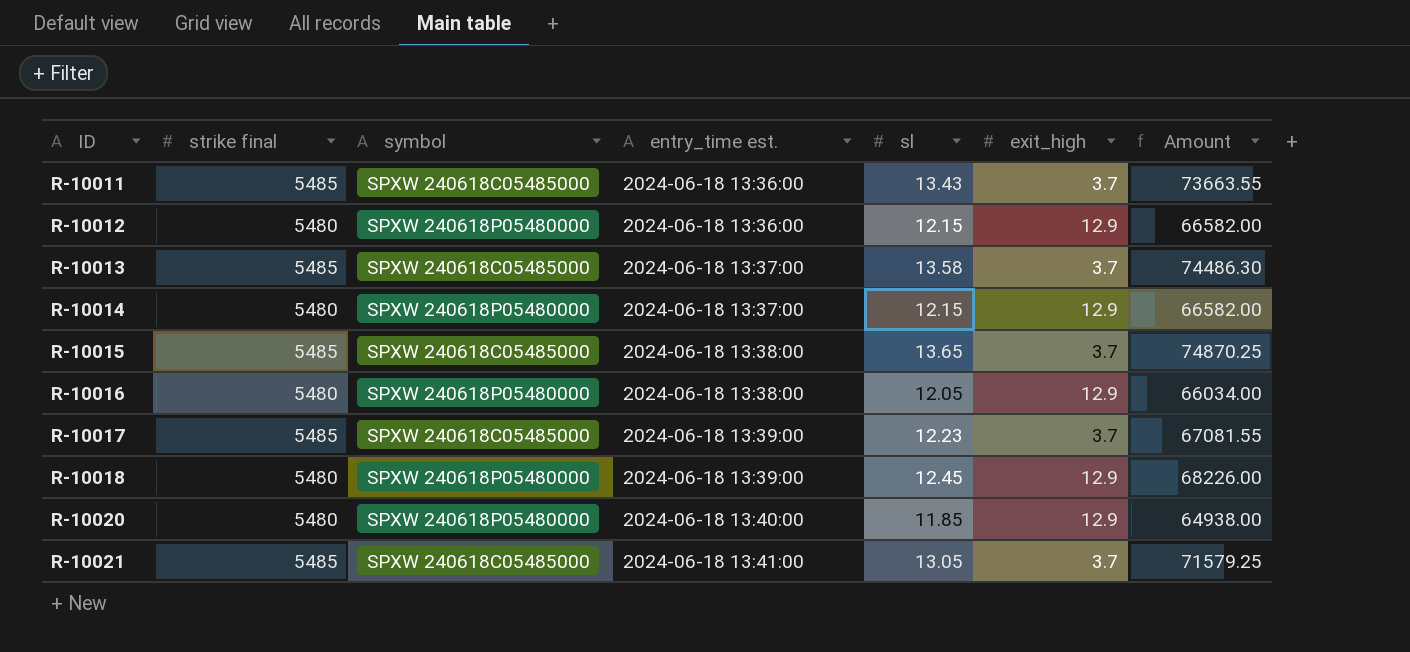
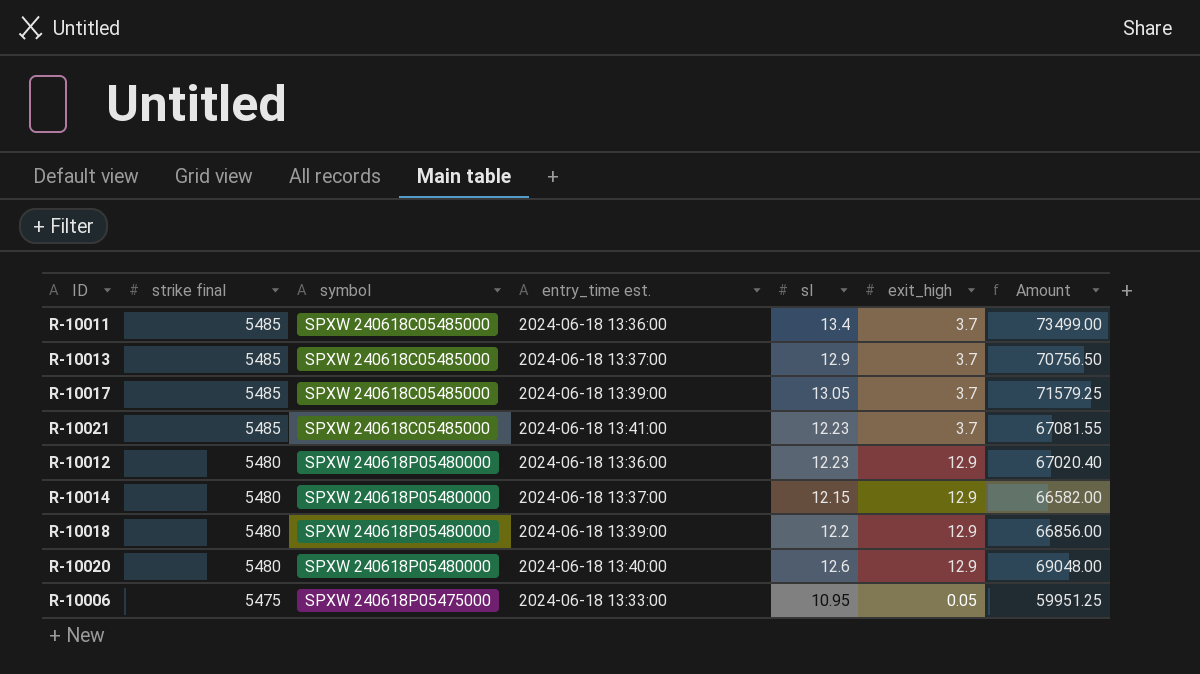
row order: ID ascending -> strike final descending
row R-10015: 5485 | SPXW 240618C05485000 | 2024-06-18 13:38:00 | 13.65 | 3.7 | 74870.25 -> none
row R-10016: 5480 | SPXW 240618P05480000 | 2024-06-18 13:38:00 | 12.05 | 12.9 | 66034.00 -> none
R-10011 | sl: 13.43 -> 13.4
R-10011 | Amount: 73663.55 -> 73499.00
R-10013 | sl: 13.58 -> 12.9
R-10013 | Amount: 74486.30 -> 70756.50
R-10017 | sl: 12.23 -> 13.05
R-10017 | Amount: 67081.55 -> 71579.25
R-10021 | sl: 13.05 -> 12.23
R-10021 | Amount: 71579.25 -> 67081.55
R-10012 | sl: 12.15 -> 12.23
R-10012 | Amount: 66582.00 -> 67020.40
R-10018 | sl: 12.45 -> 12.2
R-10018 | Amount: 68226.00 -> 66856.00
R-10020 | sl: 11.85 -> 12.6
R-10020 | Amount: 64938.00 -> 69048.00
row R-10006: none -> 5475 | SPXW 240618P05475000 | 2024-06-18 13:33:00 | 10.95 | 0.05 | 59951.25

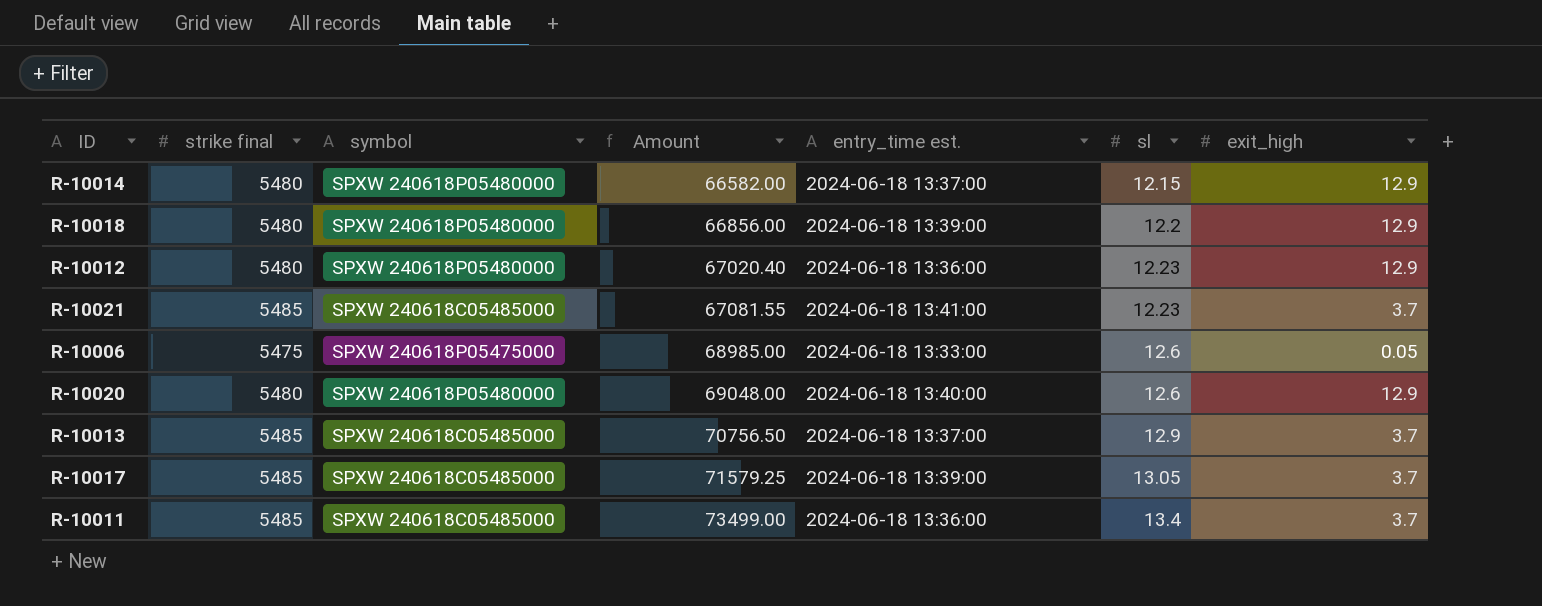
row order: strike final descending -> Amount ascending
column Amount | position: 7 -> 4
R-10006 | Amount: 59951.25 -> 68985.00
R-10006 | sl: 10.95 -> 12.6

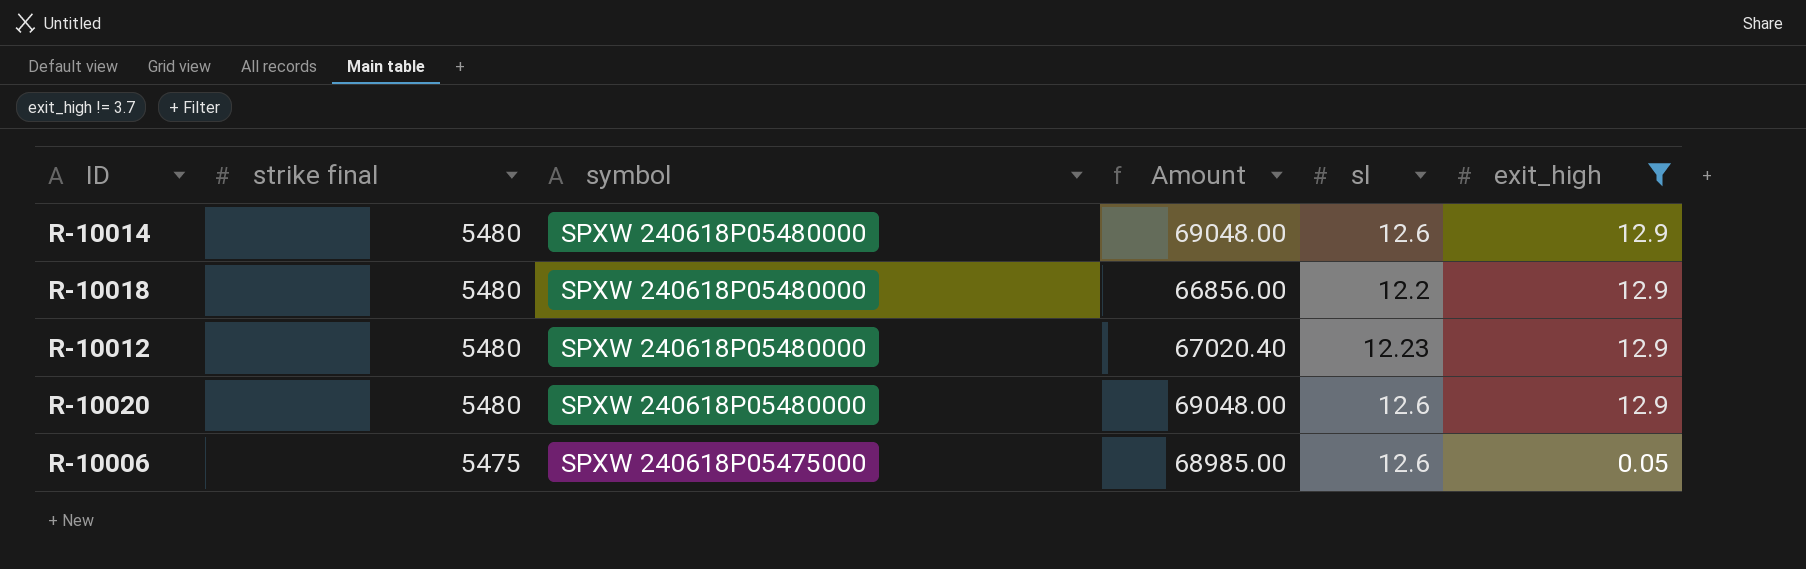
filter: none -> exit_high != 3.7
row order: Amount ascending -> strike final descending
column entry_time est. | position: 5 -> none
R-10014 | Amount: 66582.00 -> 69048.00
R-10014 | sl: 12.15 -> 12.6

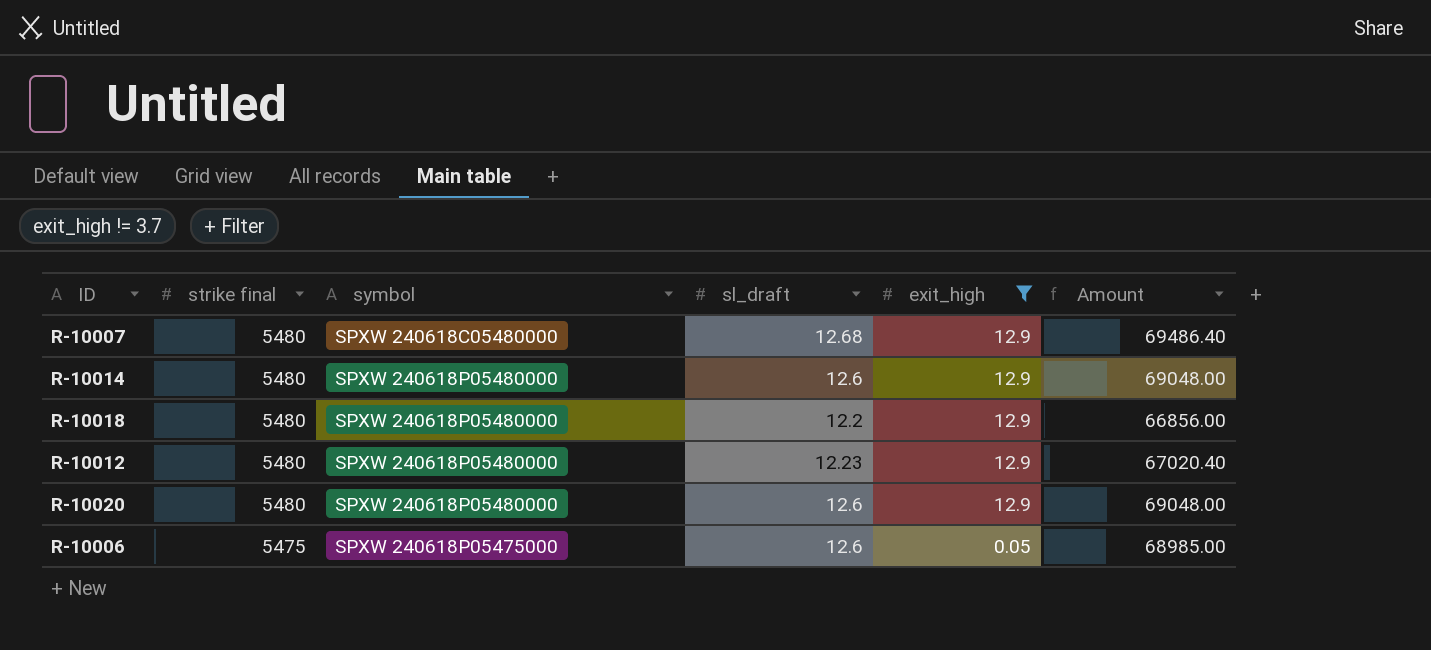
column name: sl -> sl_draft
column Amount | position: 4 -> 6
row R-10007: none -> 5480 | SPXW 240618C05480000 | 12.68 | 12.9 | 69486.40

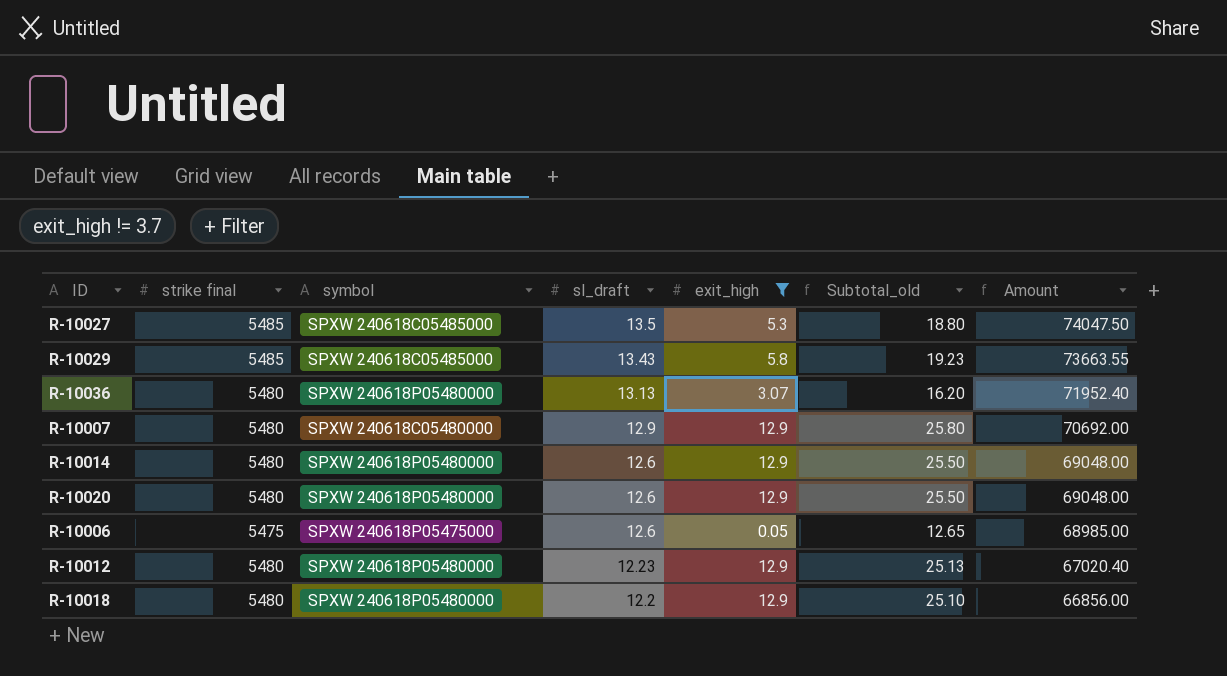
row order: strike final descending -> sl_draft descending
column Subtotal_old | formula: none -> [sl_draft] + [exit_high]
row R-10027: none -> 5485 | SPXW 240618C05485000 | 13.5 | 5.3 | 18.80 | 74047.50
row R-10029: none -> 5485 | SPXW 240618C05485000 | 13.43 | 5.8 | 19.23 | 73663.55
row R-10036: none -> 5480 | SPXW 240618P05480000 | 13.13 | 3.07 | 16.20 | 71952.40
R-10007 | sl_draft: 12.68 -> 12.9
R-10007 | Amount: 69486.40 -> 70692.00

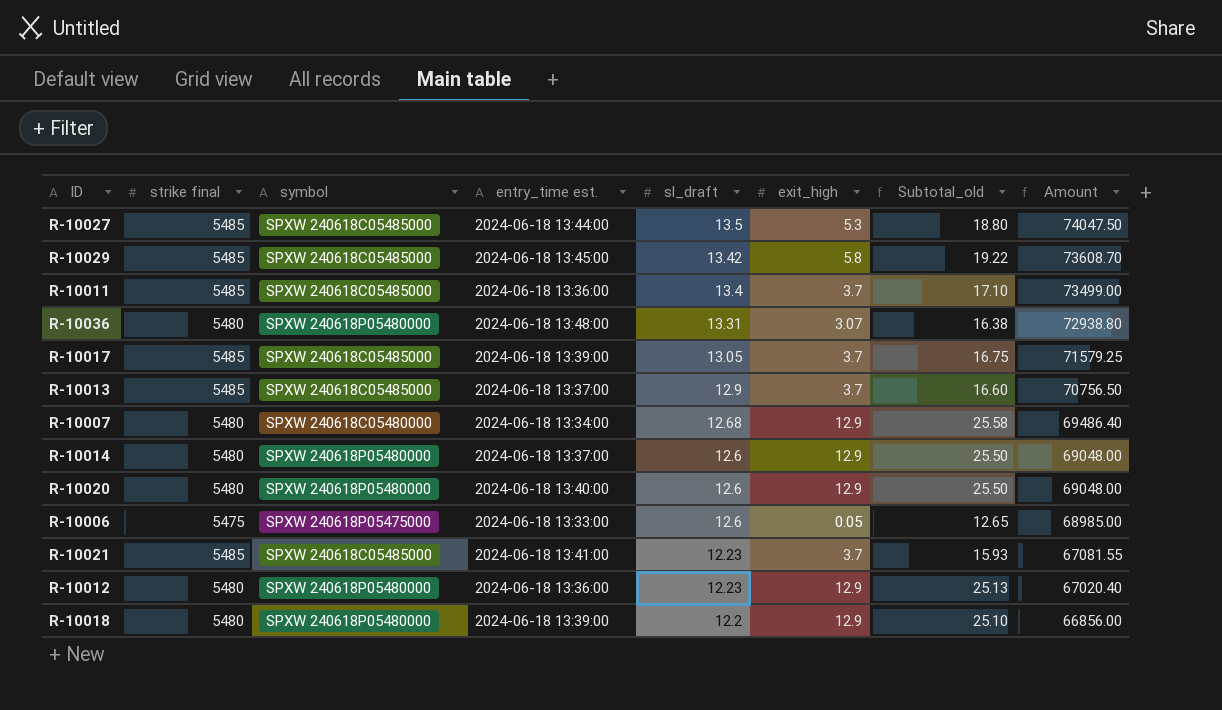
filter: exit_high != 3.7 -> none
column entry_time est. | position: none -> 4
R-10029 | sl_draft: 13.43 -> 13.42
R-10029 | Subtotal_old: 19.23 -> 19.22
R-10029 | Amount: 73663.55 -> 73608.70
R-10036 | sl_draft: 13.13 -> 13.31
R-10036 | Subtotal_old: 16.20 -> 16.38
R-10036 | Amount: 71952.40 -> 72938.80
R-10007 | sl_draft: 12.9 -> 12.68
R-10007 | Subtotal_old: 25.80 -> 25.58
R-10007 | Amount: 70692.00 -> 69486.40

